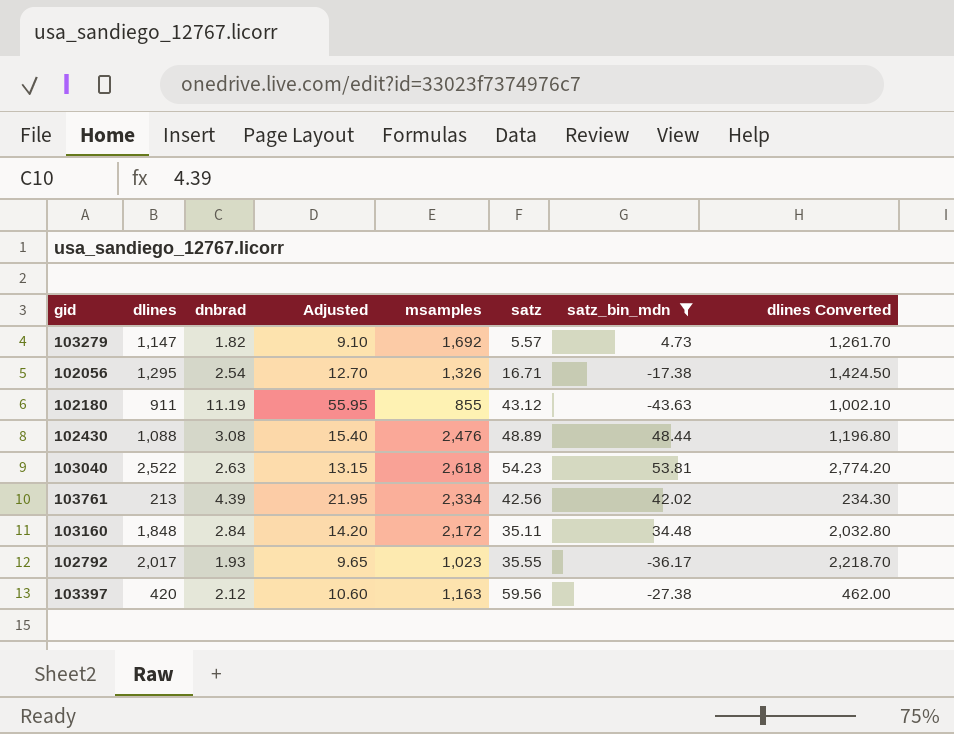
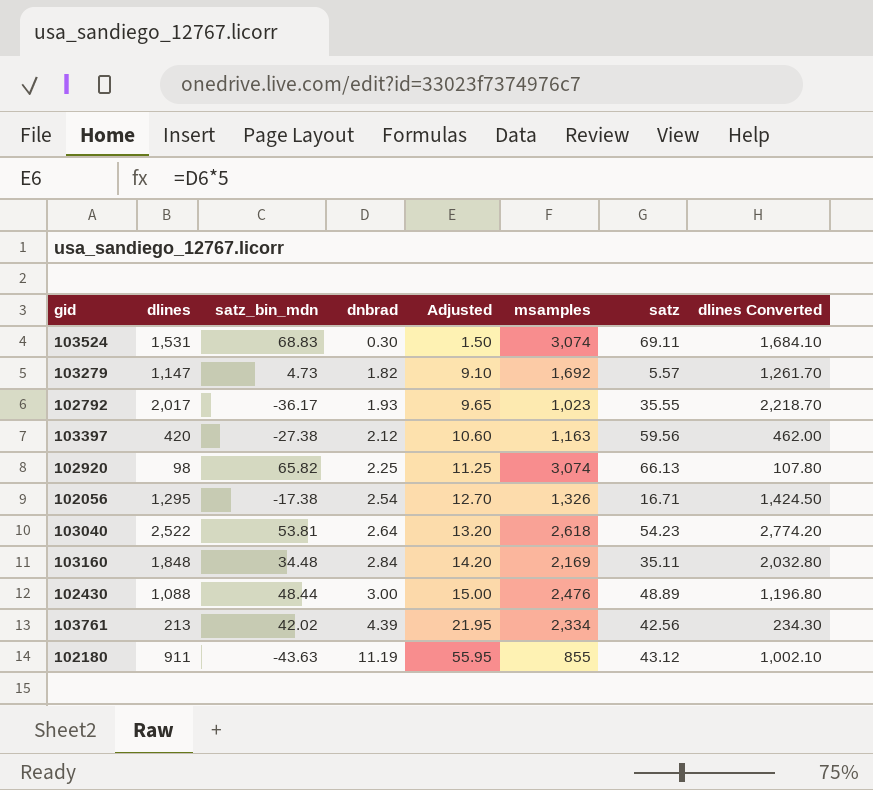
filter: satz_bin_mdn <= 53.81 -> none
row order: none -> dnbrad ascending
column satz_bin_mdn | position: 7 -> 3
103040 | dnbrad: 2.63 -> 2.64
103040 | Adjusted: 13.15 -> 13.20
103160 | msamples: 2,172 -> 2,169
102430 | dnbrad: 3.08 -> 3.00
102430 | Adjusted: 15.40 -> 15.00

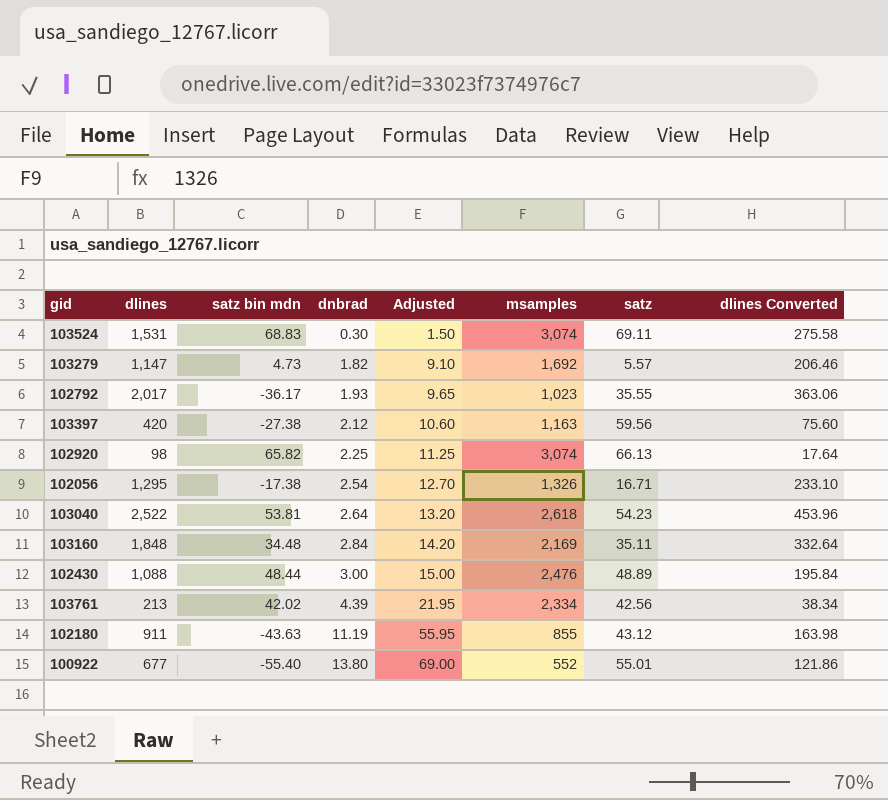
column name: satz_bin_mdn -> satz bin mdn
column dlines Converted | formula: [dlines] * 1.1 -> [dlines] * 0.18
row 100922: none -> 677 | -55.40 | 13.80 | 69.00 | 552 | 55.01 | 121.86

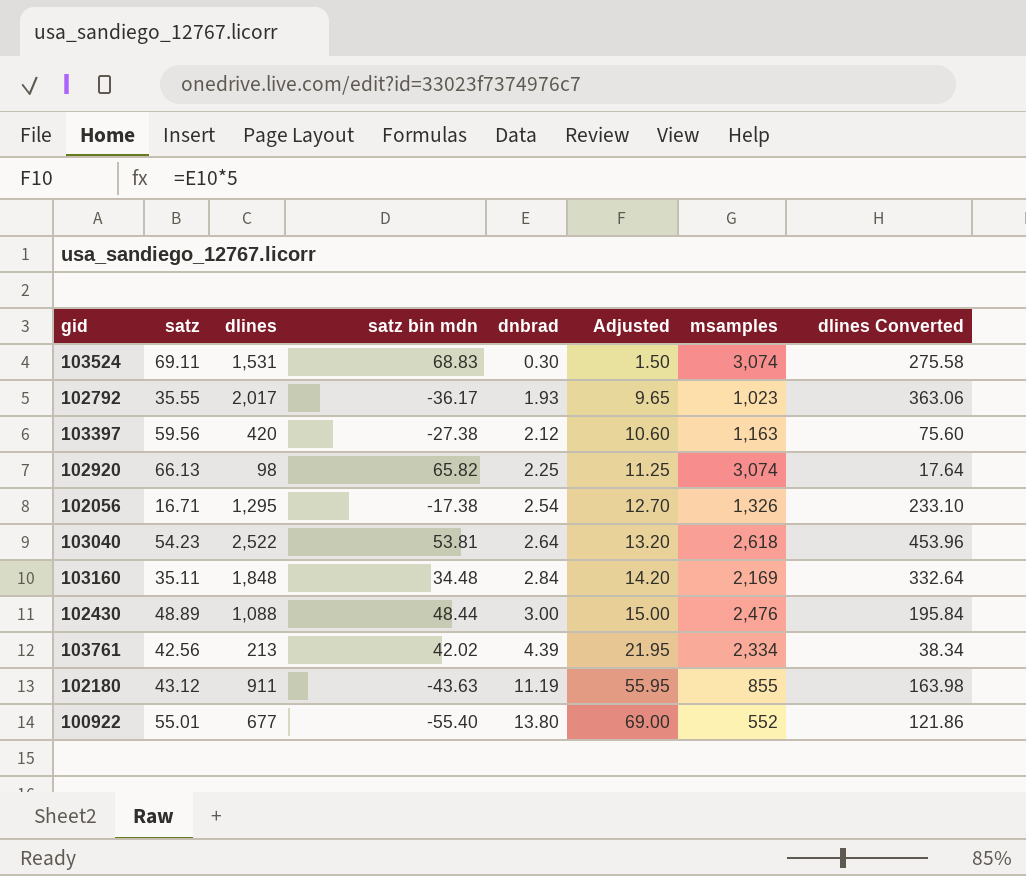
column satz | position: 7 -> 2
row 103279: 1,147 | 4.73 | 1.82 | 9.10 | 1,692 | 5.57 | 206.46 -> none

